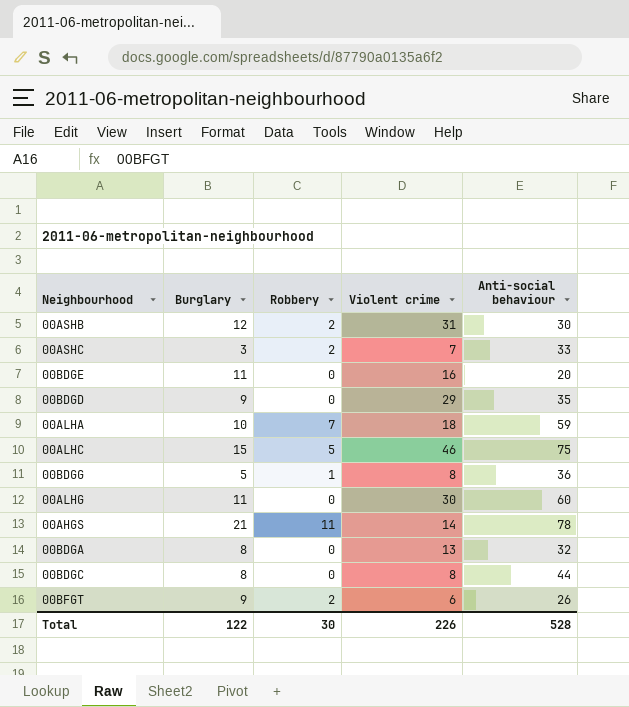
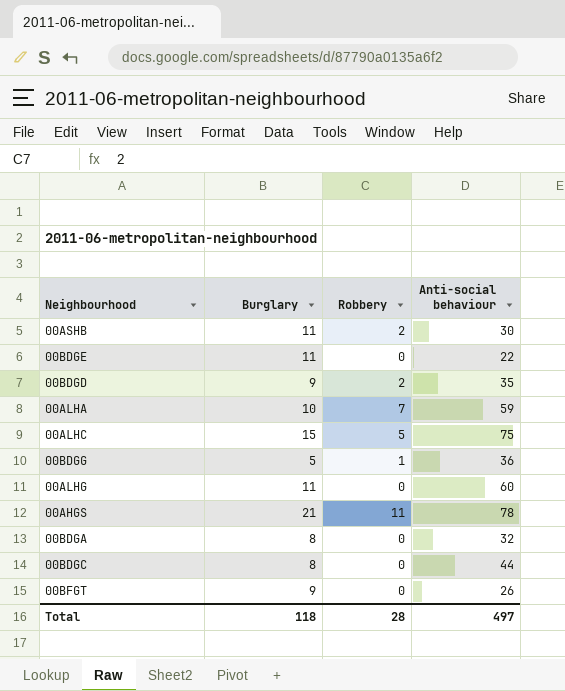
column Violent crime | position: 4 -> none
row 00ASHC: 3 | 2 | 7 | 33 -> none
00ASHB | Burglary: 12 -> 11
00BDGE | Anti-social behaviour: 20 -> 22
00BDGD | Robbery: 0 -> 2
00BFGT | Robbery: 2 -> 0
Total | Burglary: 122 -> 118
Total | Robbery: 30 -> 28
Total | Anti-social behaviour: 528 -> 497

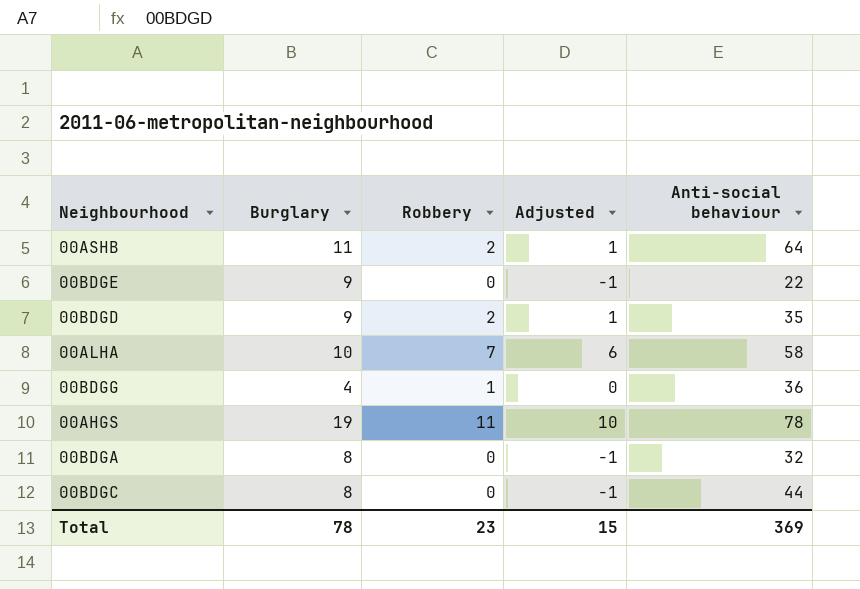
column Adjusted | formula: none -> [Robbery] - 1
row 00ALHC: 15 | 5 | 75 -> none
row 00ALHG: 11 | 0 | 60 -> none
row 00BFGT: 9 | 0 | 26 -> none
00ASHB | Anti-social behaviour: 30 -> 64
00BDGE | Burglary: 11 -> 9
00ALHA | Anti-social behaviour: 59 -> 58
00BDGG | Burglary: 5 -> 4
00AHGS | Burglary: 21 -> 19
Total | Burglary: 118 -> 78
Total | Robbery: 28 -> 23
Total | Anti-social behaviour: 497 -> 369

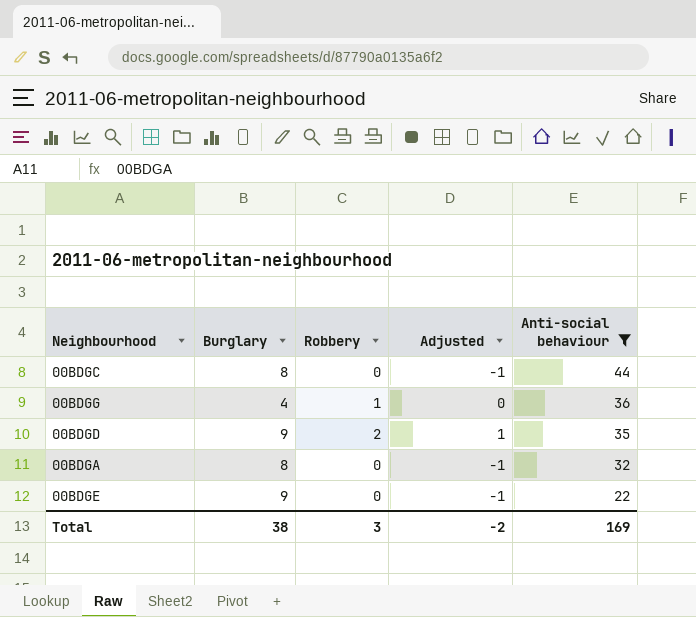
filter: none -> Anti-social behaviour <= 44
row order: none -> Anti-social behaviour descending
Total | Burglary: 78 -> 38
Total | Robbery: 23 -> 3
Total | Adjusted: 15 -> -2
Total | Anti-social behaviour: 369 -> 169

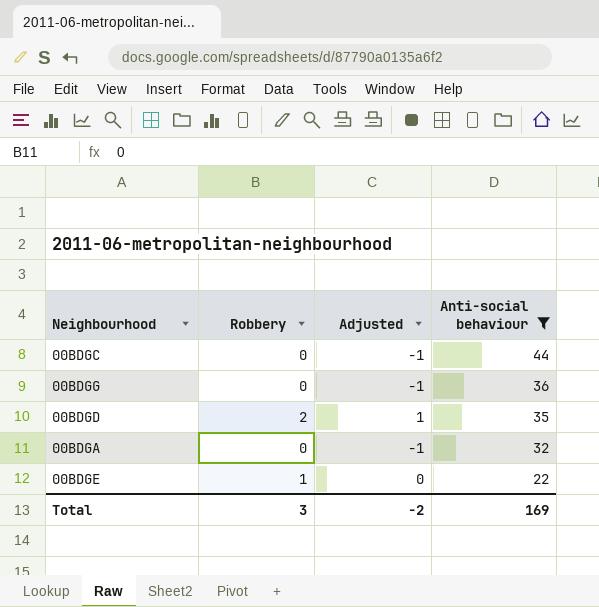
column Burglary | position: 2 -> none
00BDGG | Robbery: 1 -> 0
00BDGG | Adjusted: 0 -> -1
00BDGE | Robbery: 0 -> 1
00BDGE | Adjusted: -1 -> 0

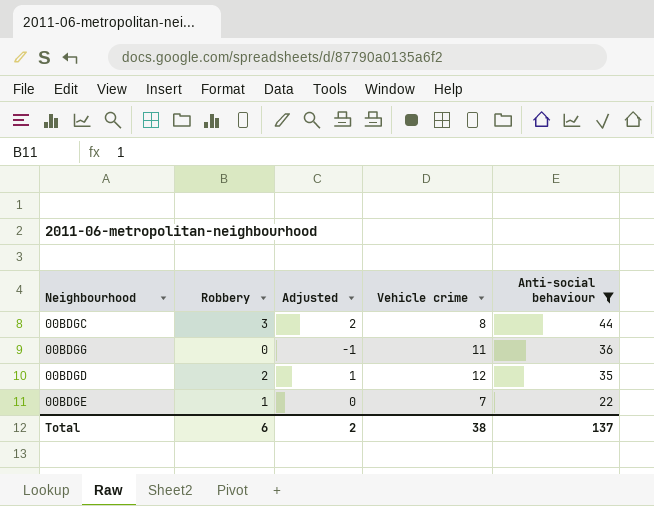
column Vehicle crime | position: none -> 4
row 00BDGA: 0 | -1 | 32 -> none
00BDGC | Robbery: 0 -> 3
00BDGC | Adjusted: -1 -> 2
Total | Robbery: 3 -> 6
Total | Adjusted: -2 -> 2
Total | Anti-social behaviour: 169 -> 137

